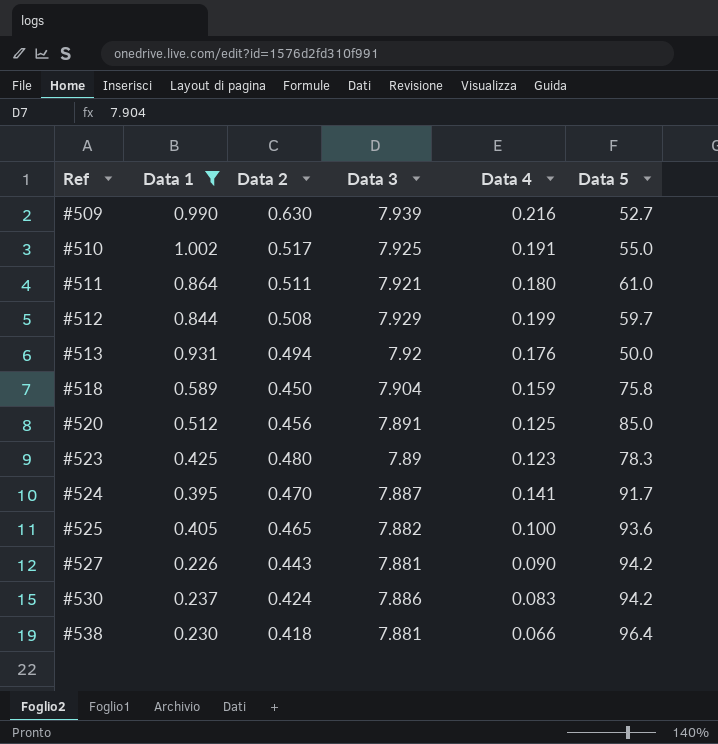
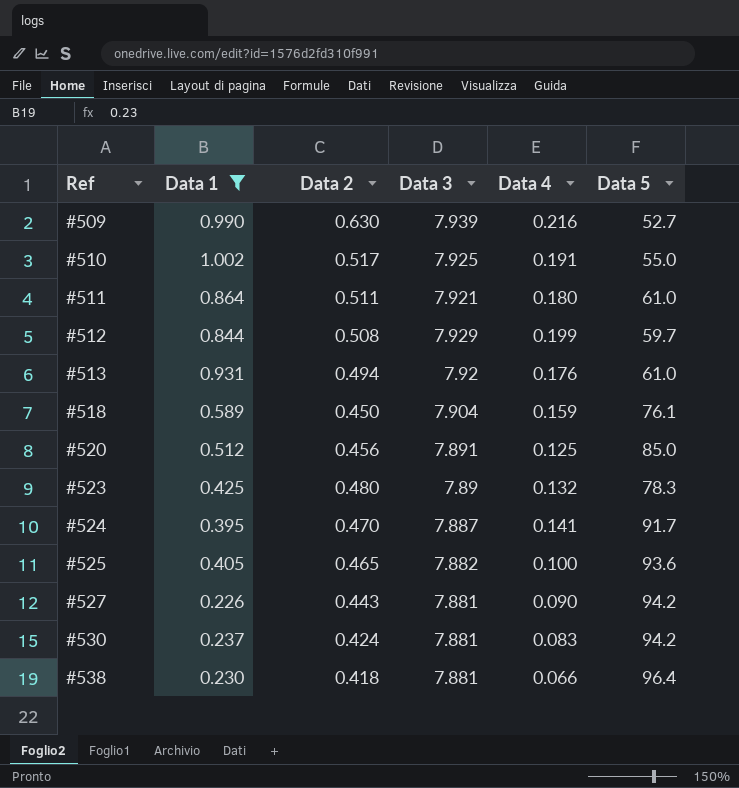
#513 | Data 5: 50.0 -> 61.0
#518 | Data 5: 75.8 -> 76.1
#523 | Data 4: 0.123 -> 0.132
#530 | Data 3: 7.886 -> 7.881

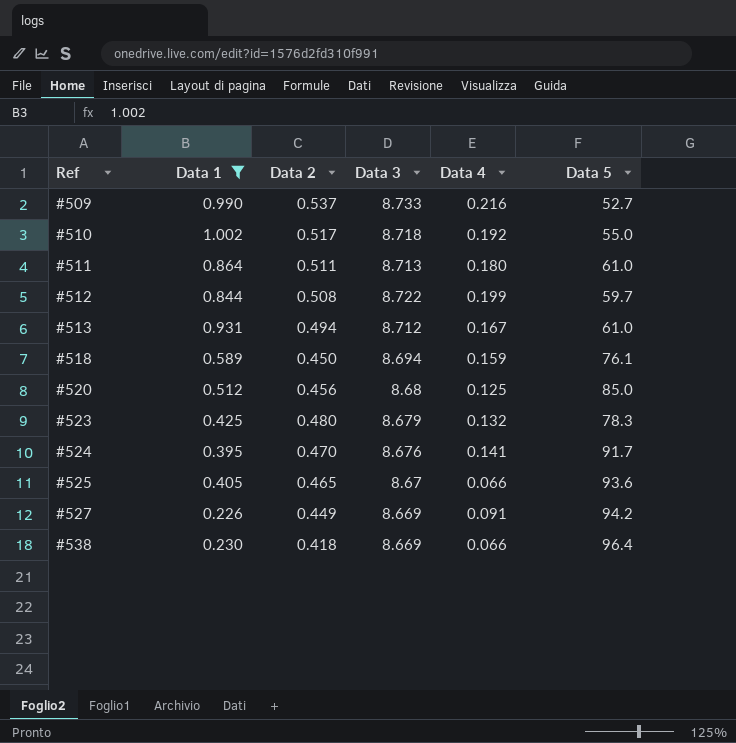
row #530: 0.237 | 0.424 | 7.881 | 0.083 | 94.2 -> none
#509 | Data 2: 0.630 -> 0.537
#509 | Data 3: 7.939 -> 8.733
#510 | Data 3: 7.925 -> 8.718
#510 | Data 4: 0.191 -> 0.192
#511 | Data 3: 7.921 -> 8.713
#512 | Data 3: 7.929 -> 8.722
#513 | Data 3: 7.92 -> 8.712
#513 | Data 4: 0.176 -> 0.167
#518 | Data 3: 7.904 -> 8.694
#520 | Data 3: 7.891 -> 8.68
#523 | Data 3: 7.89 -> 8.679
#524 | Data 3: 7.887 -> 8.676
#525 | Data 3: 7.882 -> 8.67
#525 | Data 4: 0.100 -> 0.066
#527 | Data 2: 0.443 -> 0.449
#527 | Data 3: 7.881 -> 8.669
#527 | Data 4: 0.090 -> 0.091
#538 | Data 3: 7.881 -> 8.669

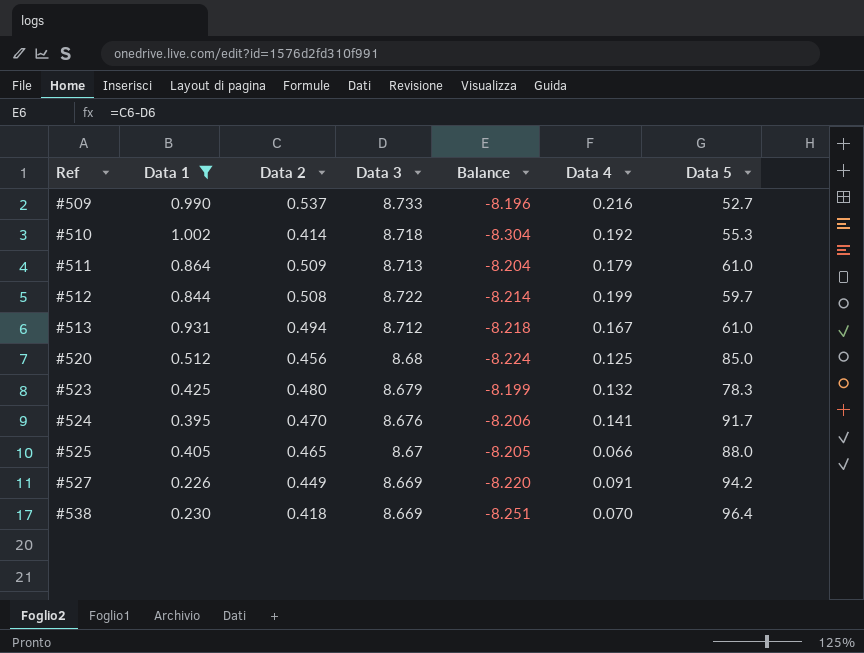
column Balance | formula: none -> [Data 2] - [Data 3]
row #518: 0.589 | 0.450 | 8.694 | 0.159 | 76.1 -> none
#510 | Data 2: 0.517 -> 0.414
#510 | Data 5: 55.0 -> 55.3
#511 | Data 2: 0.511 -> 0.509
#511 | Data 4: 0.180 -> 0.179
#525 | Data 5: 93.6 -> 88.0
#538 | Data 4: 0.066 -> 0.070

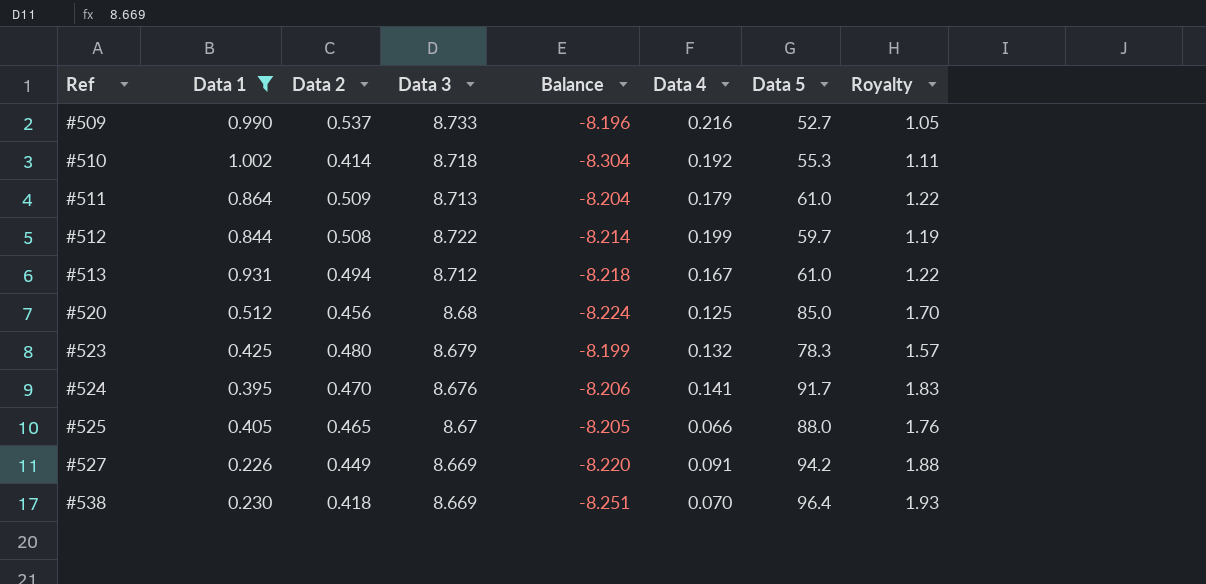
column Royalty | formula: none -> [Data 5] * 0.02

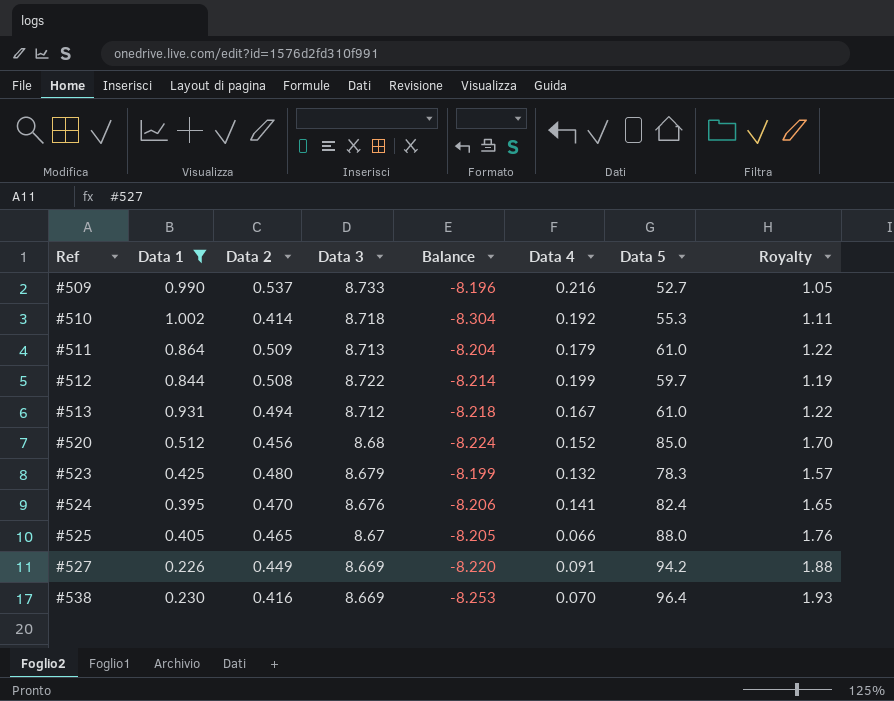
#520 | Data 4: 0.125 -> 0.152
#524 | Data 5: 91.7 -> 82.4
#524 | Royalty: 1.83 -> 1.65
#538 | Data 2: 0.418 -> 0.416
#538 | Balance: -8.251 -> -8.253

